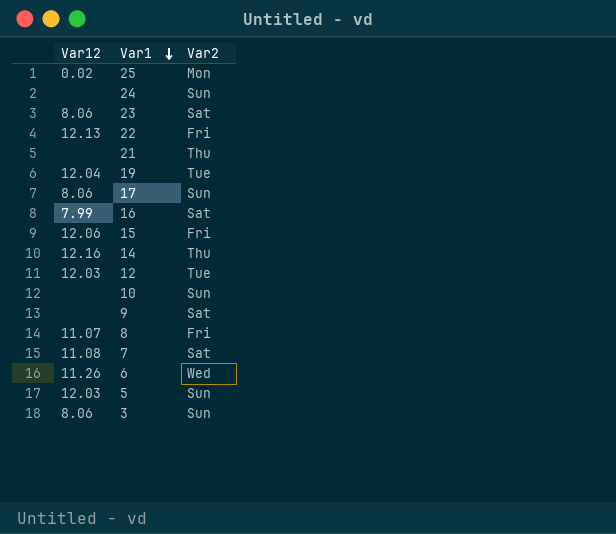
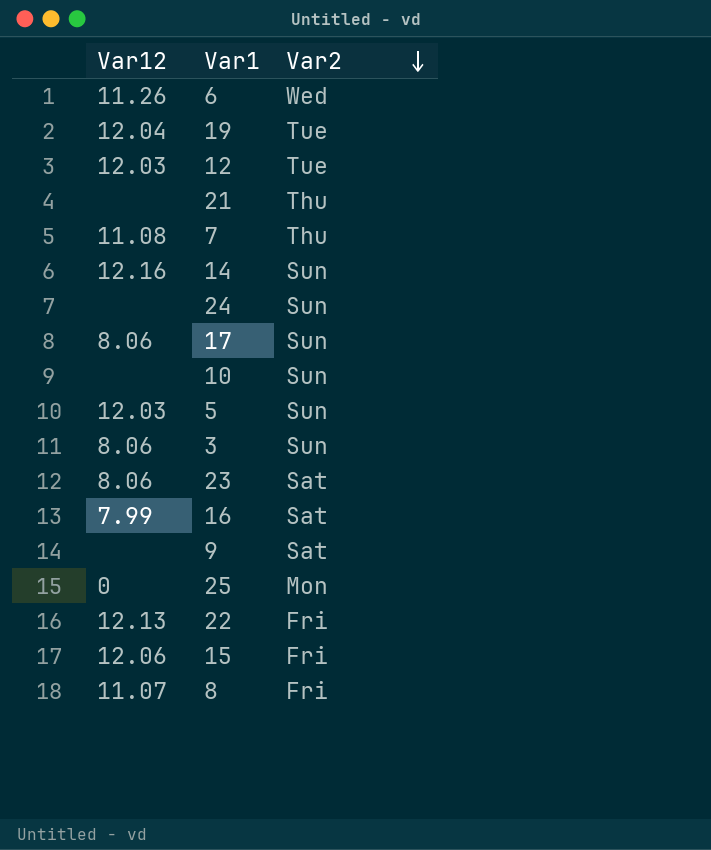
row order: Var1 descending -> Var2 descending
7 | Var2: Sat -> Thu
14 | Var2: Thu -> Sun
25 | Var12: 0.02 -> 0

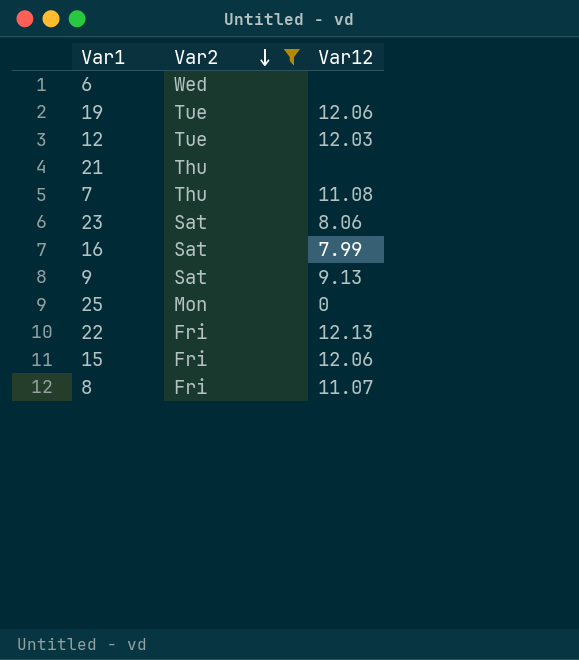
filter: none -> Var2 != Sun
column Var12 | position: 1 -> 3
6 | Var12: 11.26 -> none
19 | Var12: 12.04 -> 12.06
9 | Var12: none -> 9.13

